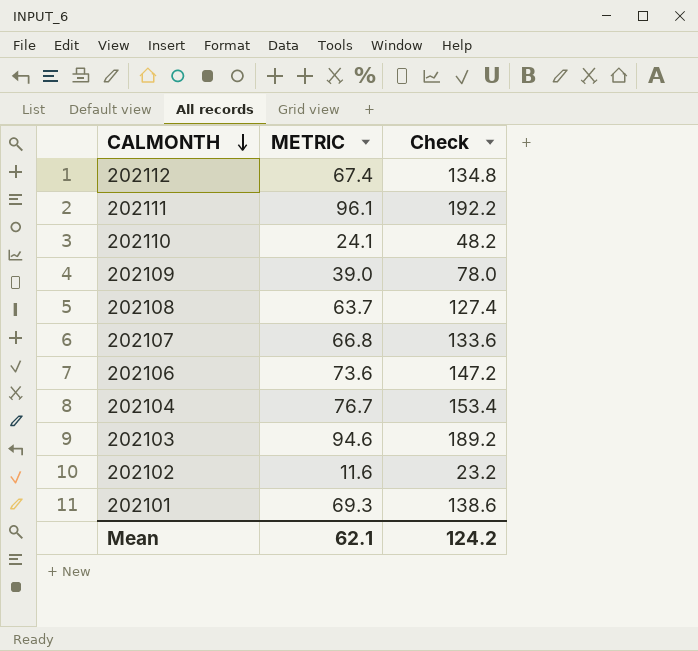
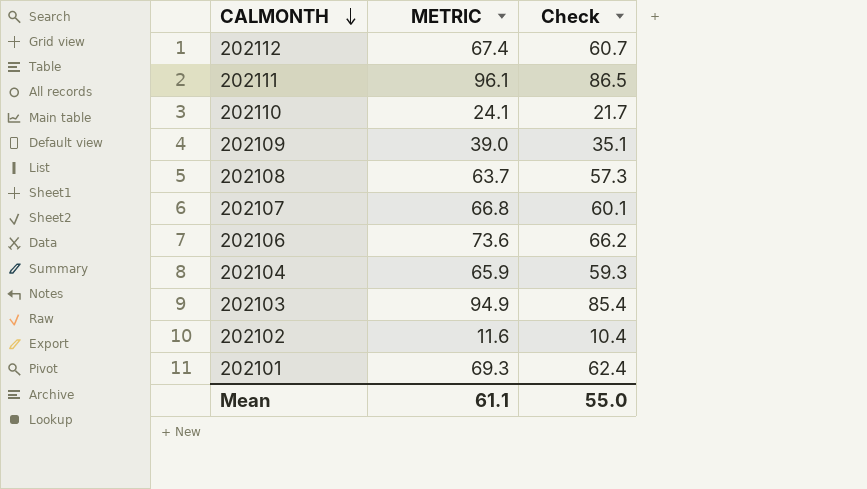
column Check | formula: [METRIC] * 2 -> [METRIC] * 0.9
202104 | METRIC: 76.7 -> 65.9
202103 | METRIC: 94.6 -> 94.9
Mean | METRIC: 62.1 -> 61.1
Mean | Check: 124.2 -> 55.0

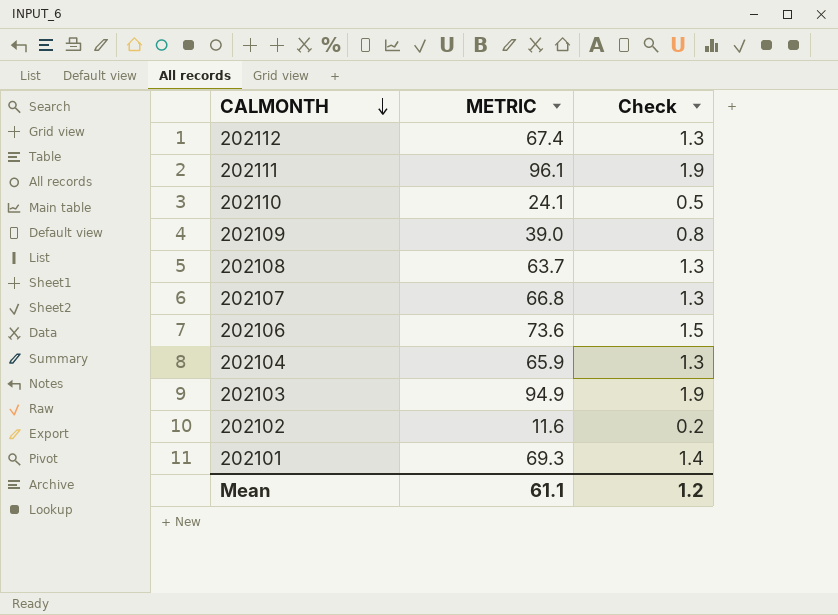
column Check | formula: [METRIC] * 0.9 -> [METRIC] * 0.02
Mean | Check: 55.0 -> 1.2

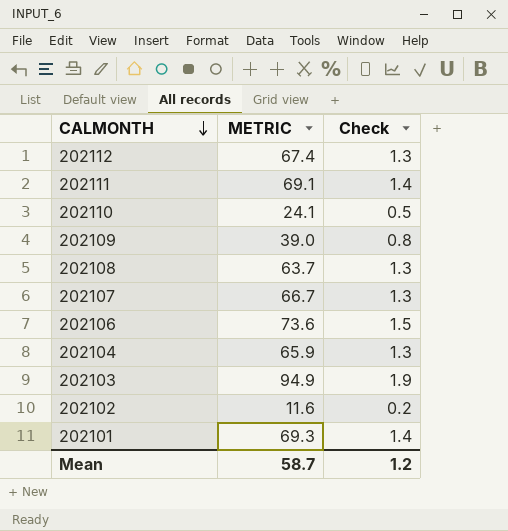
202111 | METRIC: 96.1 -> 69.1
202111 | Check: 1.9 -> 1.4
202107 | METRIC: 66.8 -> 66.7
Mean | METRIC: 61.1 -> 58.7

